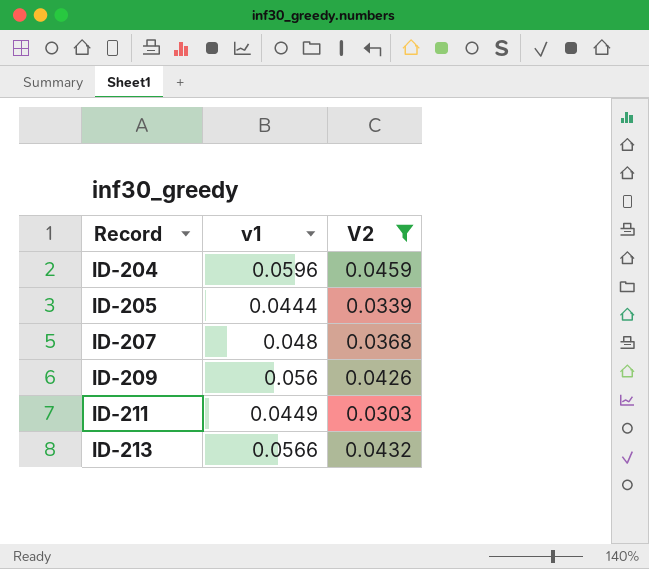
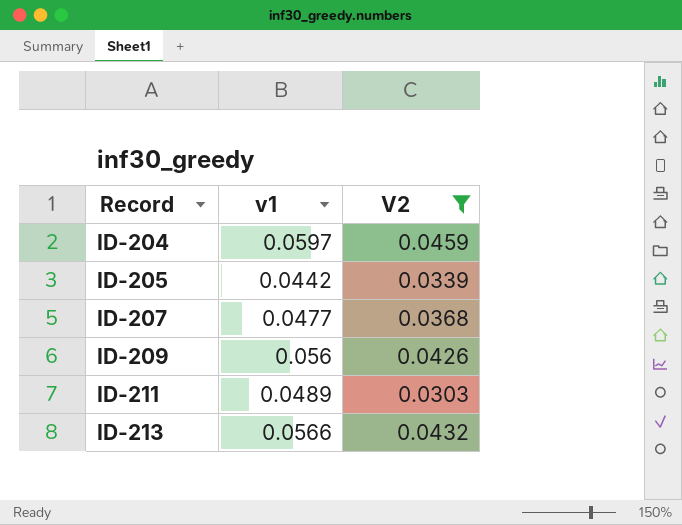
ID-204 | v1: 0.0596 -> 0.0597
ID-205 | v1: 0.0444 -> 0.0442
ID-207 | v1: 0.048 -> 0.0477
ID-211 | v1: 0.0449 -> 0.0489

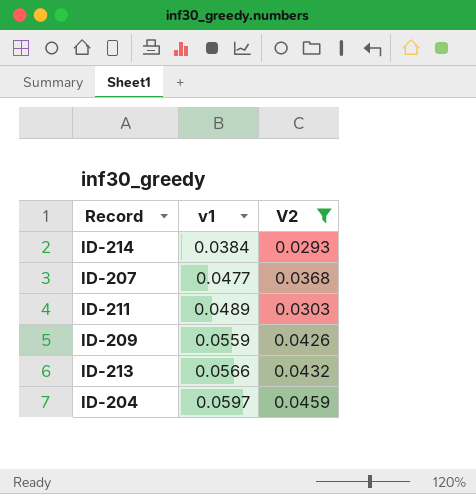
row order: Record ascending -> v1 ascending
row ID-205: 0.0442 | 0.0339 -> none
row ID-214: none -> 0.0384 | 0.0293
ID-209 | v1: 0.056 -> 0.0559

